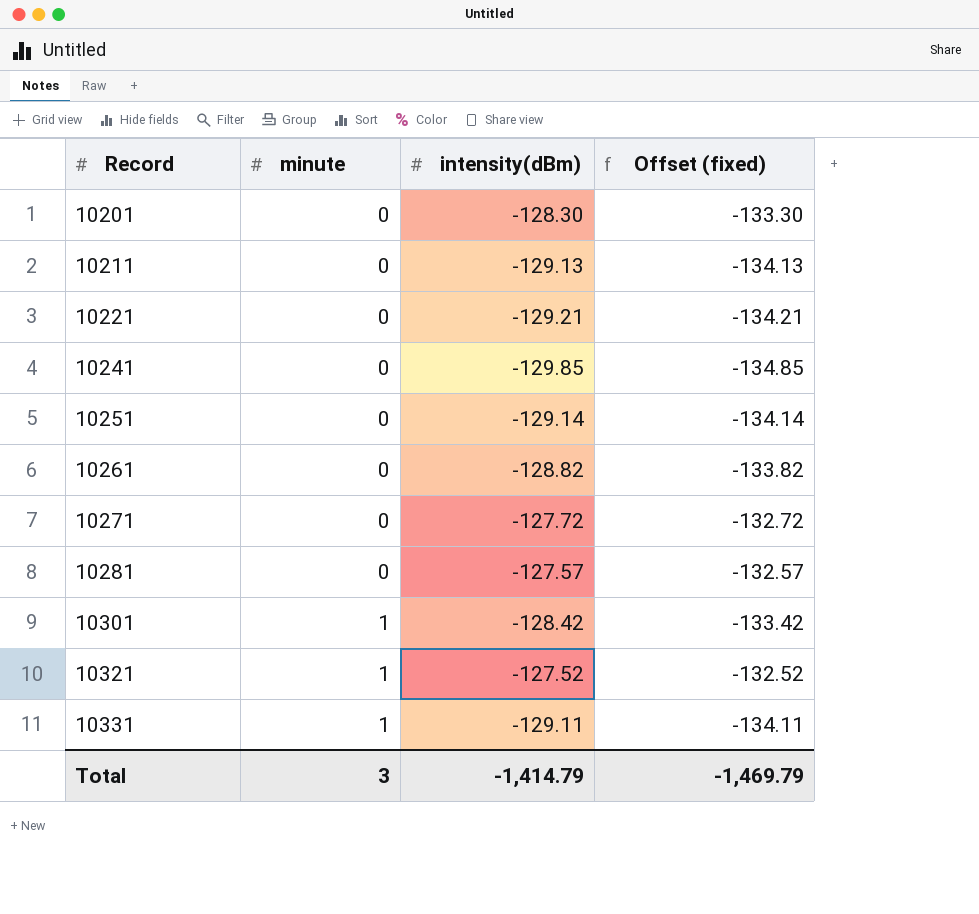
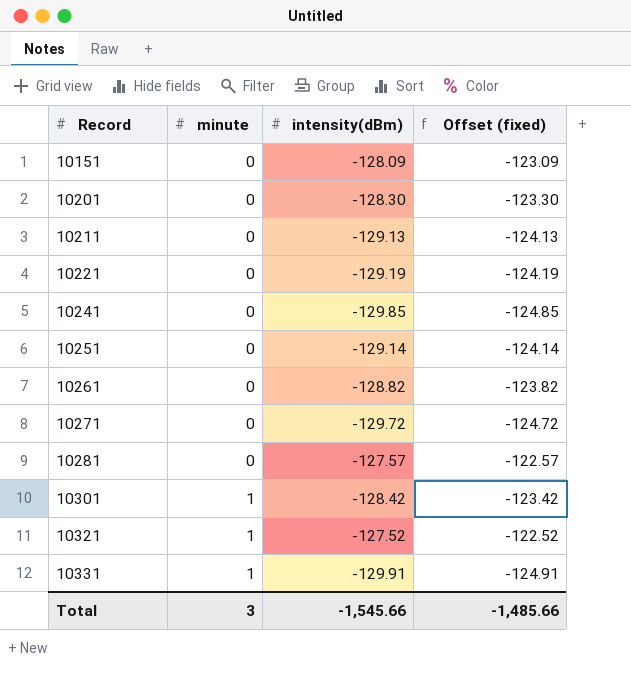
column Offset (fixed) | formula: [intensity(dBm)] - 5 -> [intensity(dBm)] + 5
row 10151: none -> 0 | -128.09 | -123.09
10221 | intensity(dBm): -129.21 -> -129.19
10271 | intensity(dBm): -127.72 -> -129.72
10331 | intensity(dBm): -129.11 -> -129.91
Total | intensity(dBm): -1,414.79 -> -1,545.66
Total | Offset (fixed): -1,469.79 -> -1,485.66

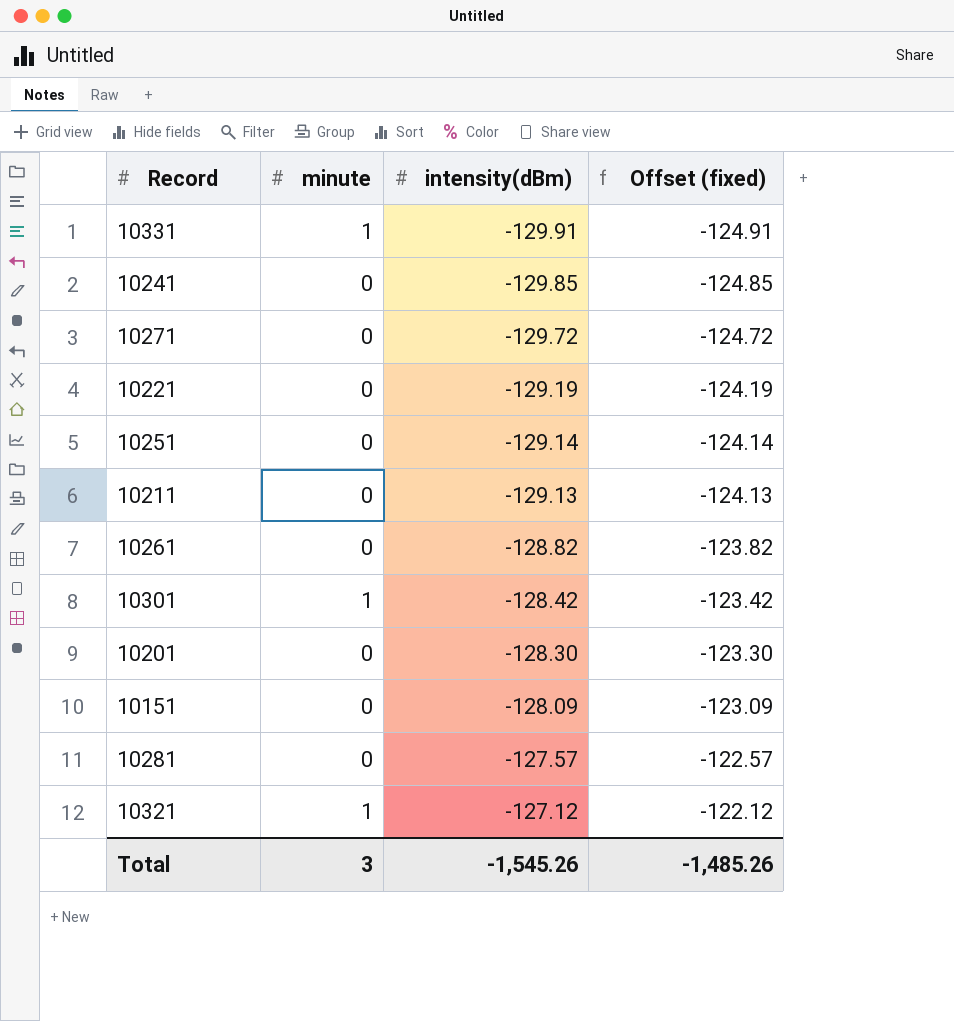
row order: Record ascending -> intensity(dBm) ascending
10321 | intensity(dBm): -127.52 -> -127.12
10321 | Offset (fixed): -122.52 -> -122.12
Total | intensity(dBm): -1,545.66 -> -1,545.26
Total | Offset (fixed): -1,485.66 -> -1,485.26

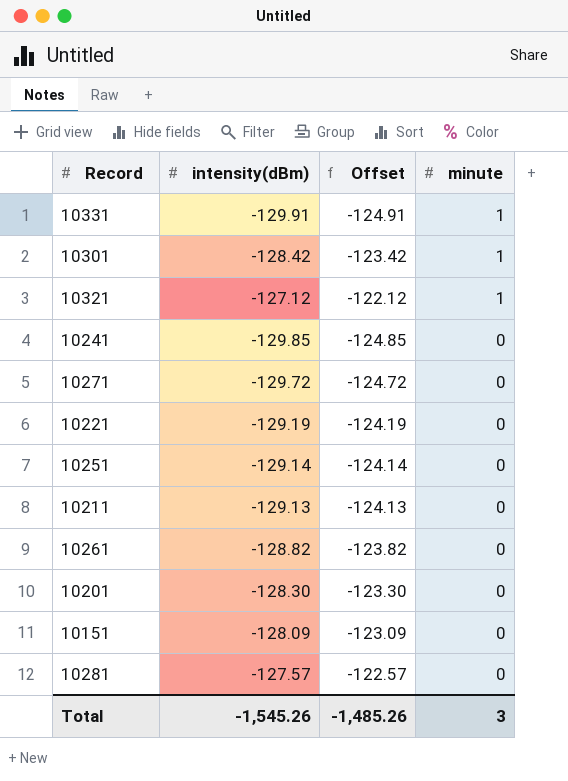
row order: intensity(dBm) ascending -> minute descending
column name: Offset (fixed) -> Offset
column minute | position: 2 -> 4

